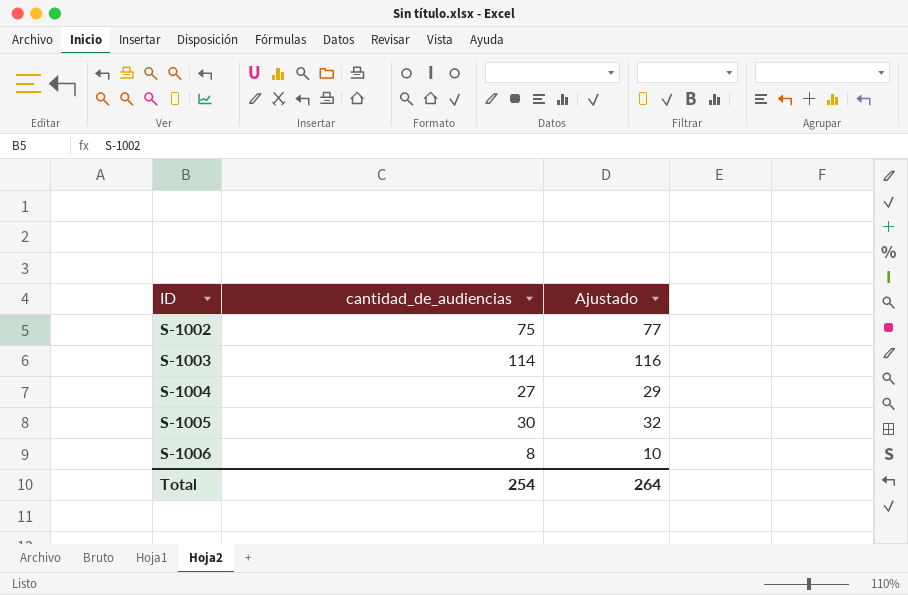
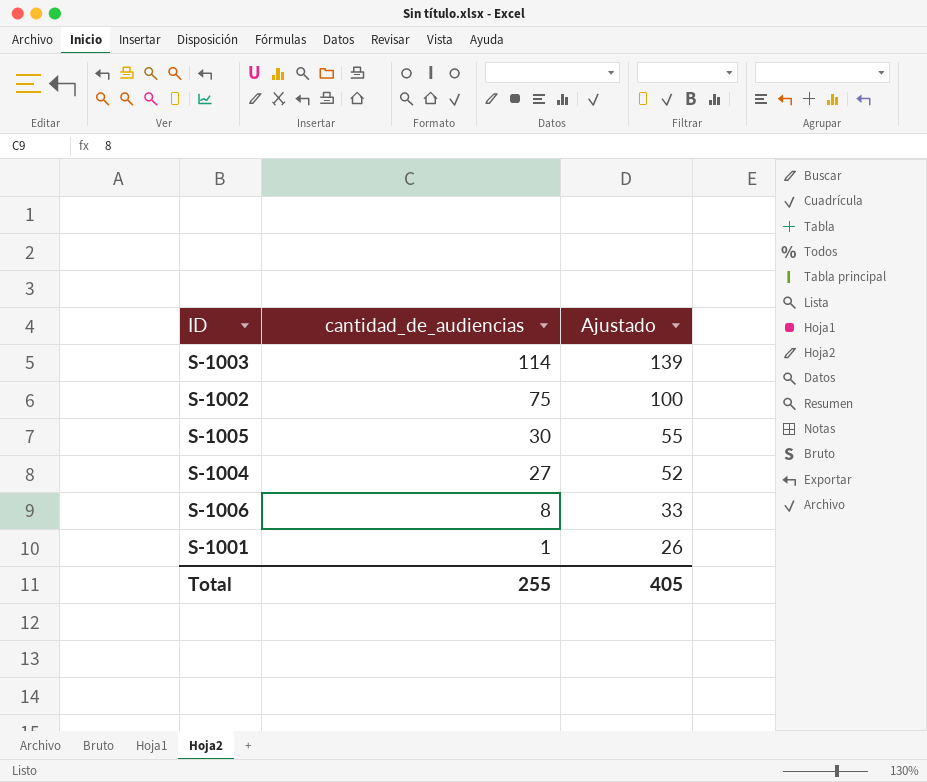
row order: ID ascending -> cantidad_de_audiencias descending
column Ajustado | formula: [cantidad_de_audiencias] + 2 -> [cantidad_de_audiencias] + 25
row S-1001: none -> 1 | 26
Total | cantidad_de_audiencias: 254 -> 255
Total | Ajustado: 264 -> 405

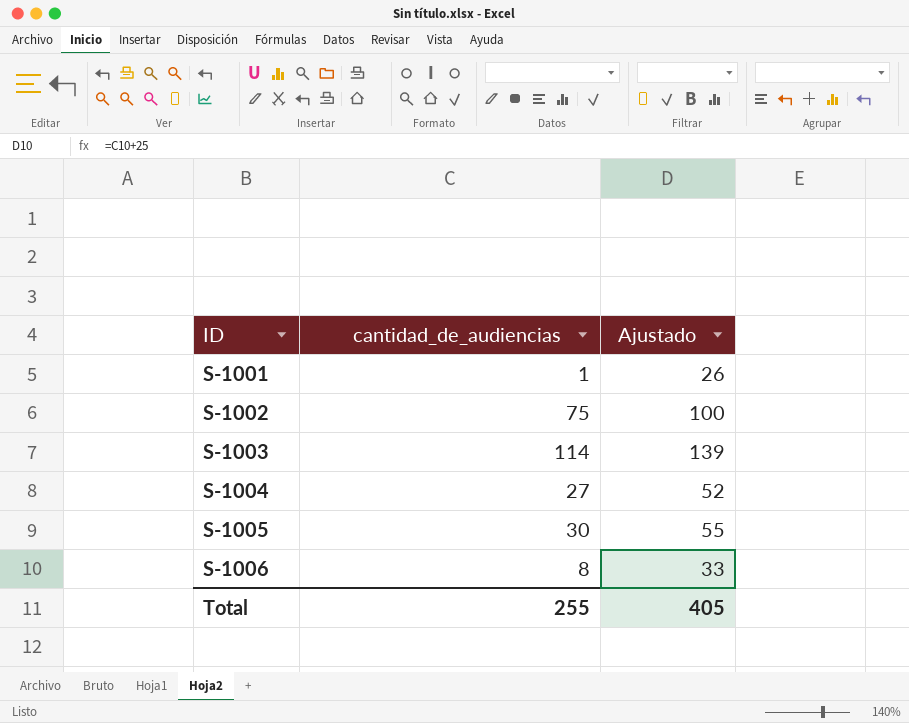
row order: cantidad_de_audiencias descending -> ID ascending

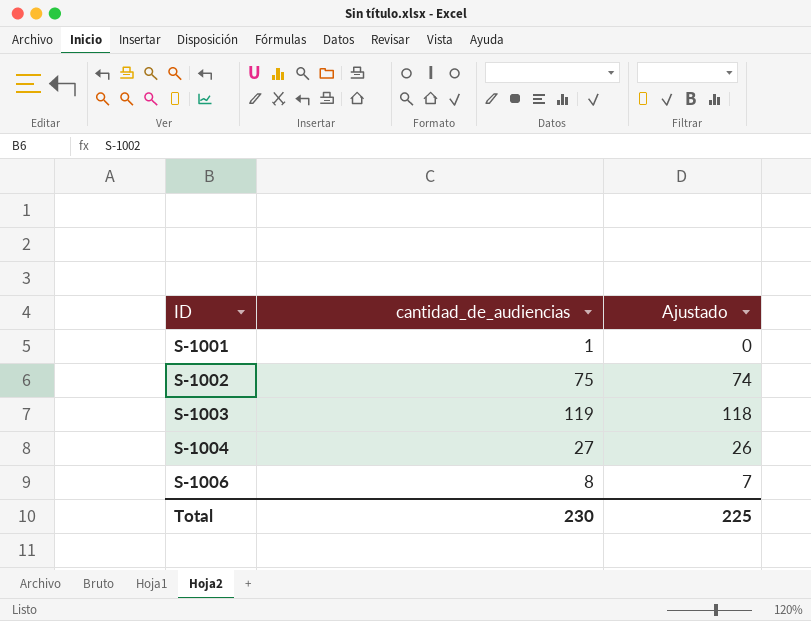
column Ajustado | formula: [cantidad_de_audiencias] + 25 -> [cantidad_de_audiencias] - 1
row S-1005: 30 | 55 -> none
S-1003 | cantidad_de_audiencias: 114 -> 119
Total | cantidad_de_audiencias: 255 -> 230
Total | Ajustado: 405 -> 225

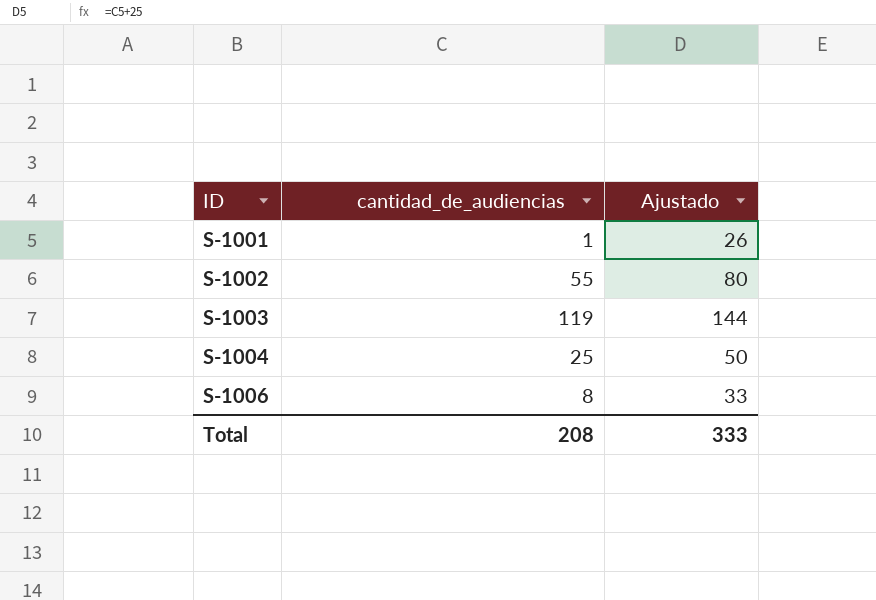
column Ajustado | formula: [cantidad_de_audiencias] - 1 -> [cantidad_de_audiencias] + 25
S-1002 | cantidad_de_audiencias: 75 -> 55
S-1004 | cantidad_de_audiencias: 27 -> 25
Total | cantidad_de_audiencias: 230 -> 208
Total | Ajustado: 225 -> 333

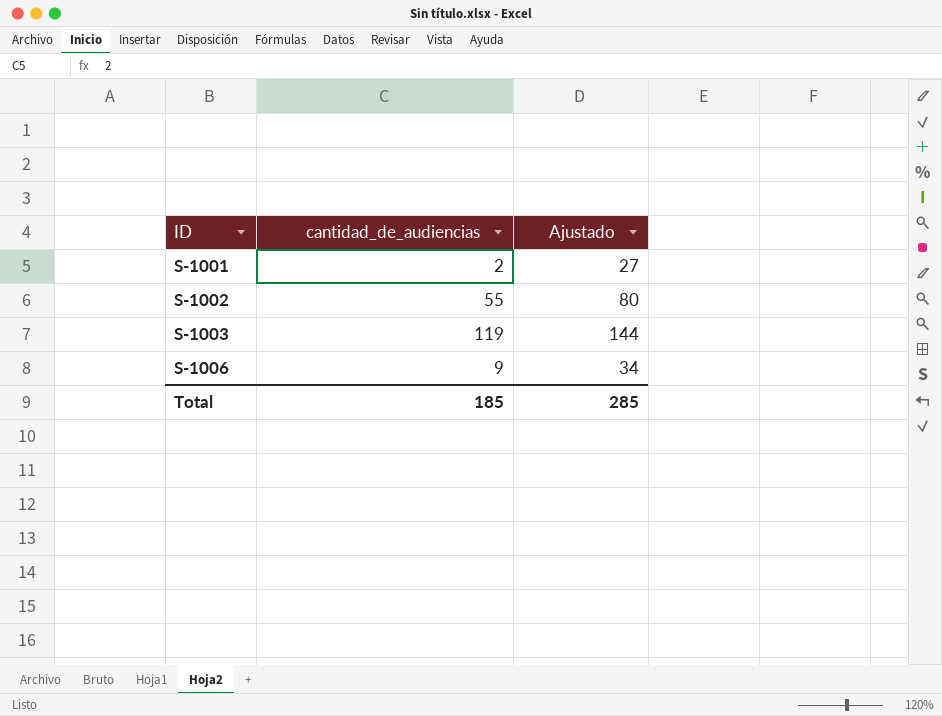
row S-1004: 25 | 50 -> none
S-1001 | cantidad_de_audiencias: 1 -> 2
S-1001 | Ajustado: 26 -> 27
S-1006 | cantidad_de_audiencias: 8 -> 9
S-1006 | Ajustado: 33 -> 34
Total | cantidad_de_audiencias: 208 -> 185
Total | Ajustado: 333 -> 285

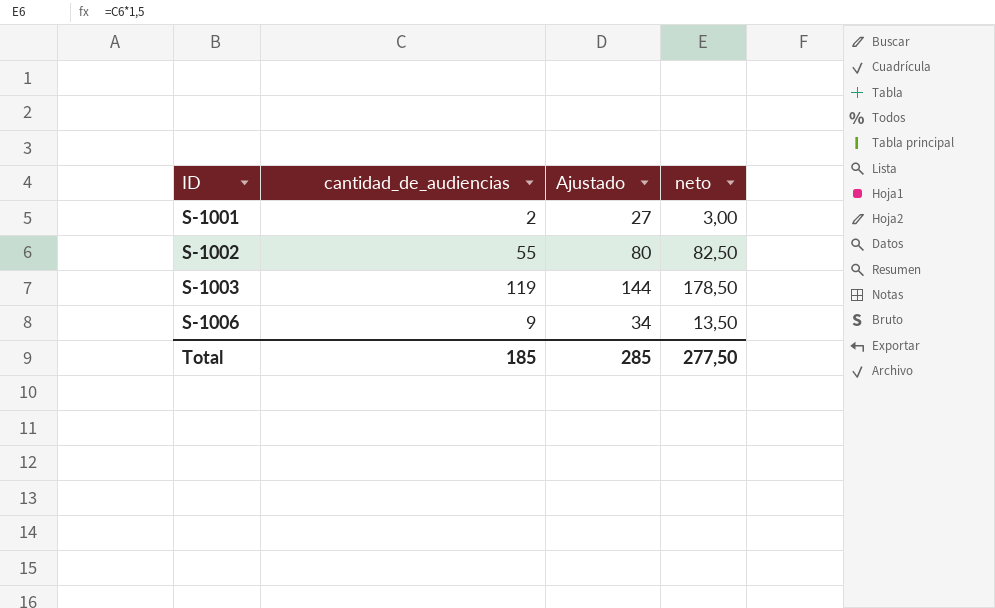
column neto | formula: none -> [cantidad_de_audiencias] * 1,5

